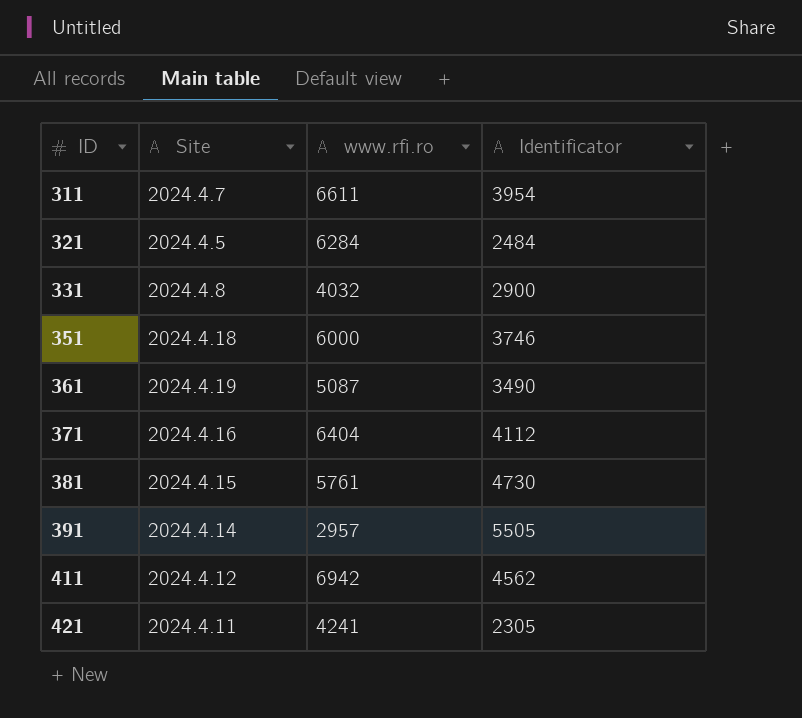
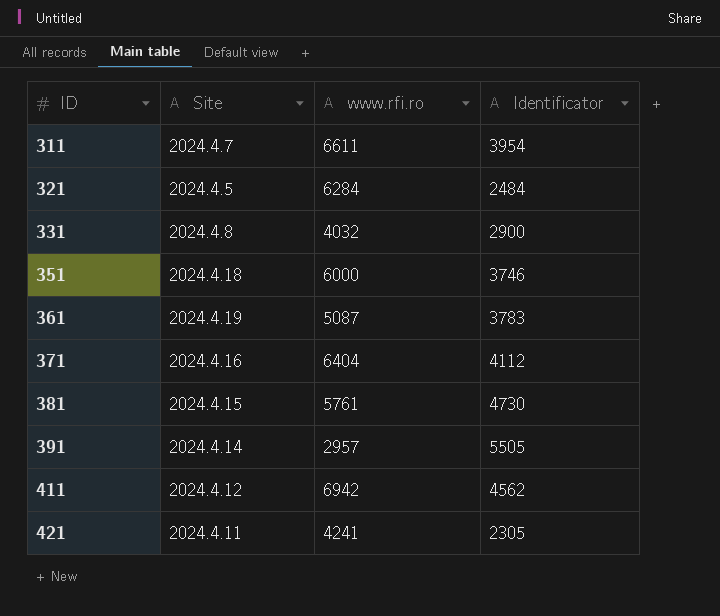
361 | Identificator: 3490 -> 3783

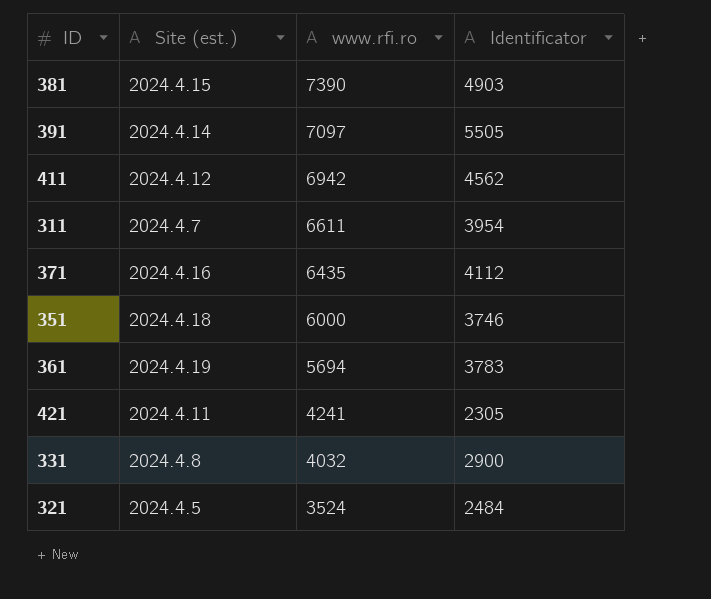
row order: ID ascending -> www.rfi.ro descending
column name: Site -> Site (est.)
381 | www.rfi.ro: 5761 -> 7390
381 | Identificator: 4730 -> 4903
391 | www.rfi.ro: 2957 -> 7097
371 | www.rfi.ro: 6404 -> 6435
361 | www.rfi.ro: 5087 -> 5694
321 | www.rfi.ro: 6284 -> 3524

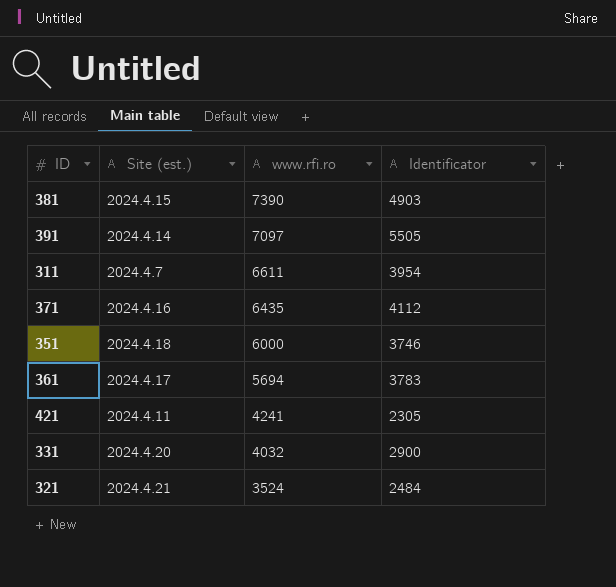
row 411: 2024.4.12 | 6942 | 4562 -> none
361 | Site (est.): 2024.4.19 -> 2024.4.17
331 | Site (est.): 2024.4.8 -> 2024.4.20
321 | Site (est.): 2024.4.5 -> 2024.4.21

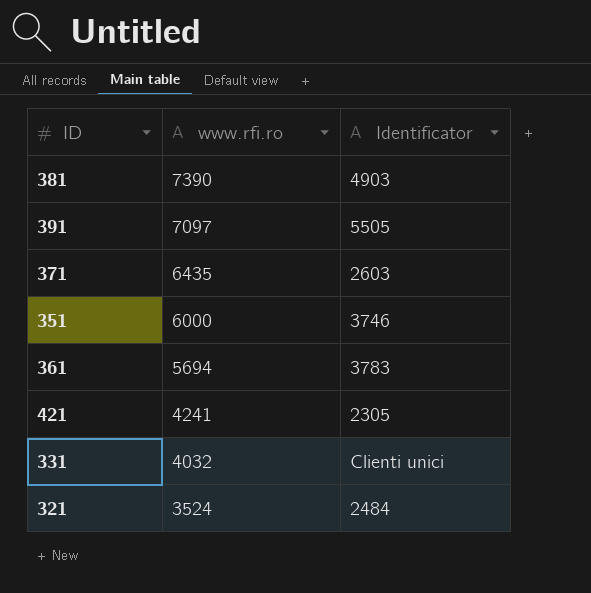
column Site (est.) | position: 2 -> none
row 311: 2024.4.7 | 6611 | 3954 -> none
371 | Identificator: 4112 -> 2603
331 | Identificator: 2900 -> Clienti unici

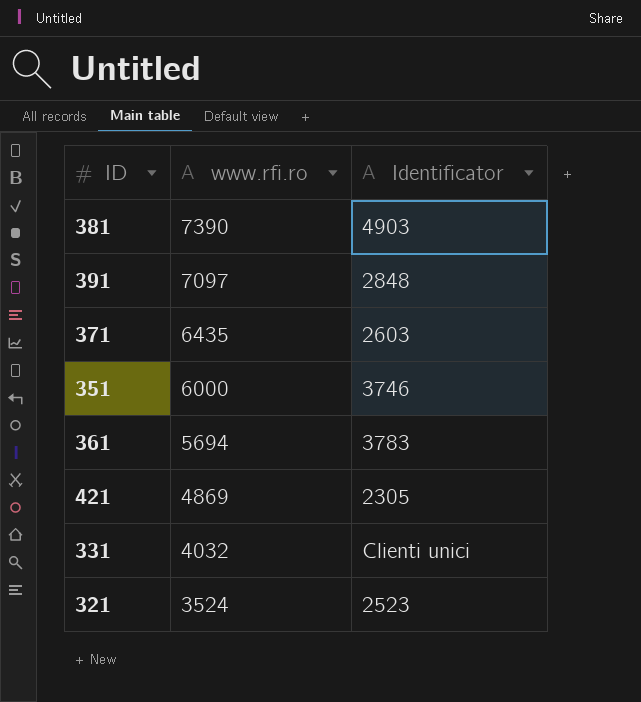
391 | Identificator: 5505 -> 2848
421 | www.rfi.ro: 4241 -> 4869
321 | Identificator: 2484 -> 2523

